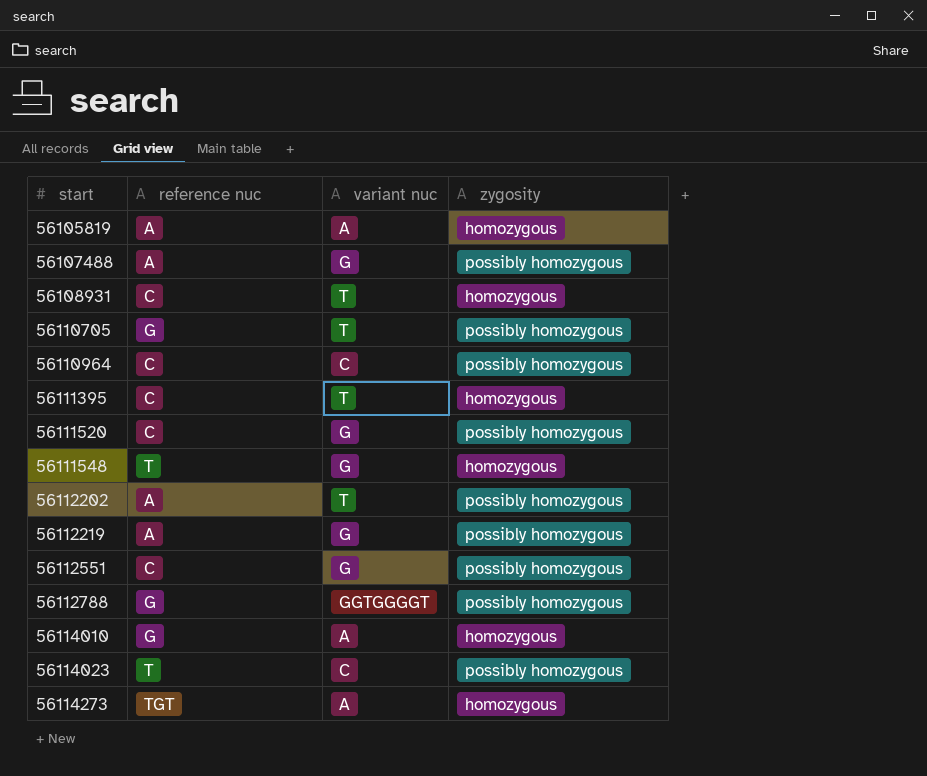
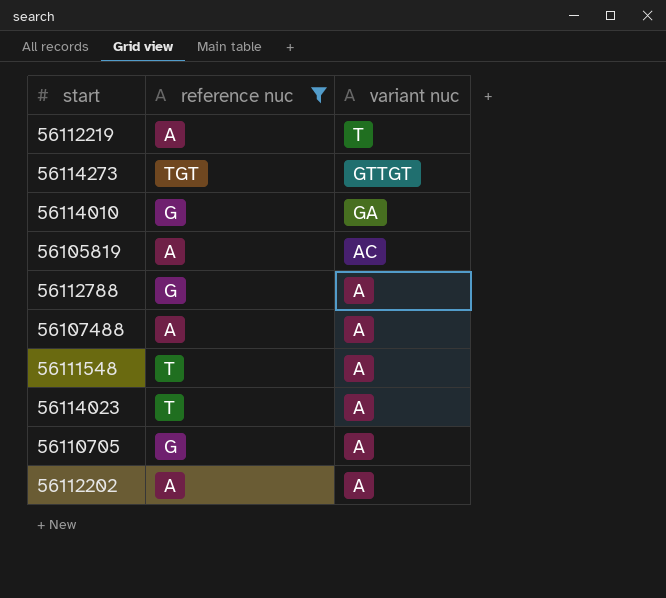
filter: none -> reference nuc != C
row order: start ascending -> variant nuc descending
column zygosity | position: 4 -> none
56112219 | variant nuc: G -> T
56114273 | variant nuc: A -> GTTGT
56114010 | variant nuc: A -> GA
56105819 | variant nuc: A -> AC
56112788 | variant nuc: GGTGGGGT -> A
56107488 | variant nuc: G -> A
56111548 | variant nuc: G -> A
56114023 | variant nuc: C -> A
56110705 | variant nuc: T -> A
56112202 | variant nuc: T -> A

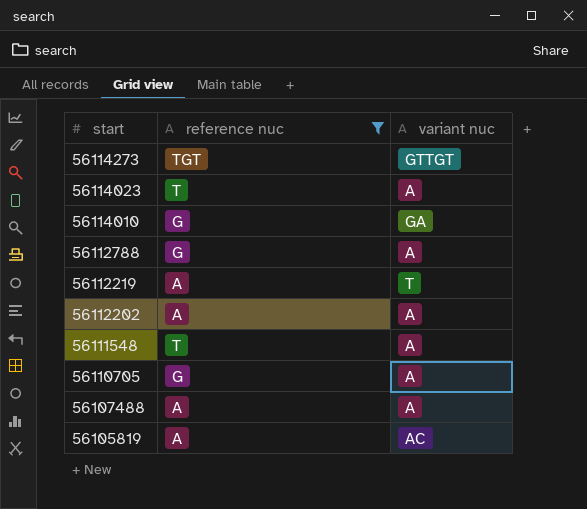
row order: variant nuc descending -> start descending

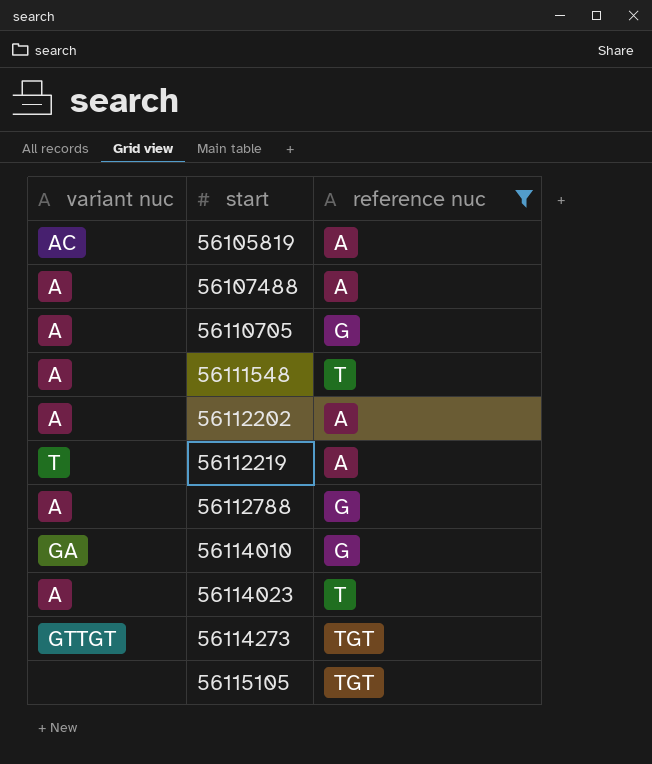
row order: start descending -> start ascending
column variant nuc | position: 3 -> 1
row 56115105: none -> none | TGT

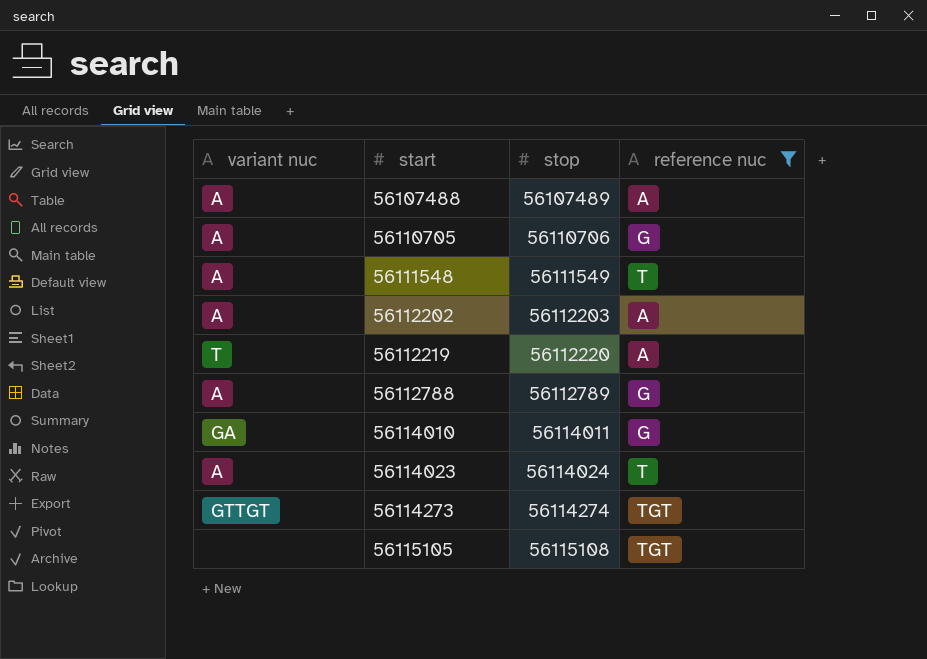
column stop | position: none -> 3
row 56105819: AC | A -> none

